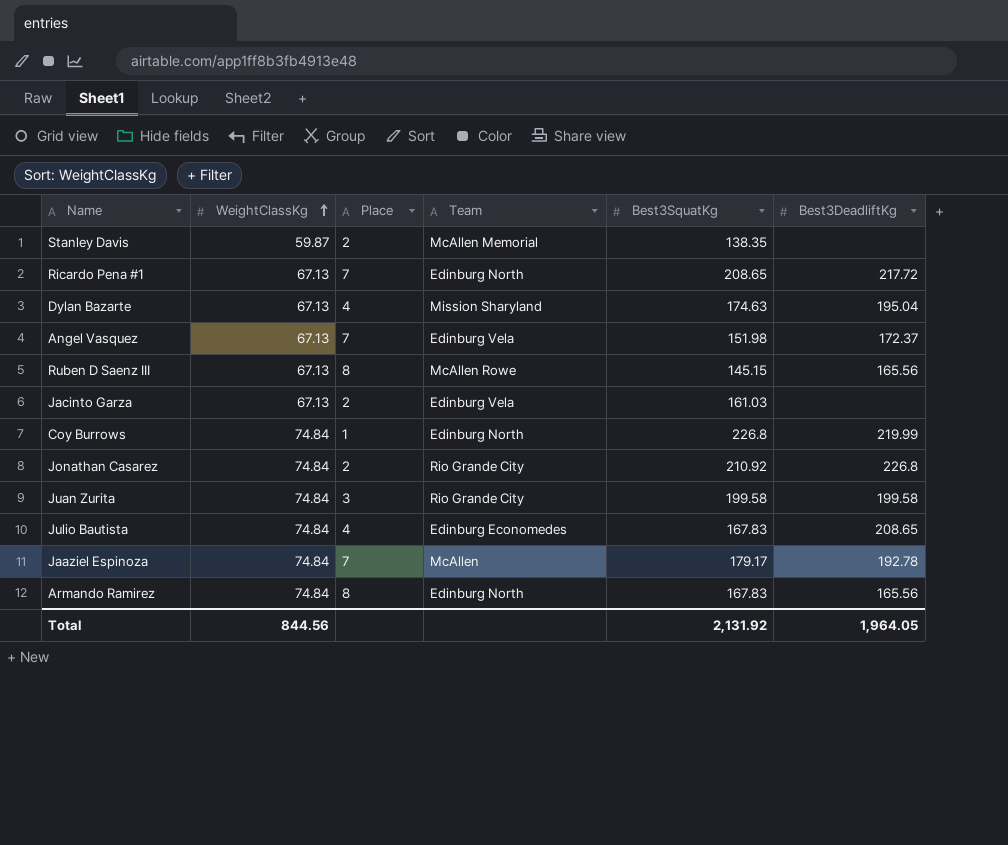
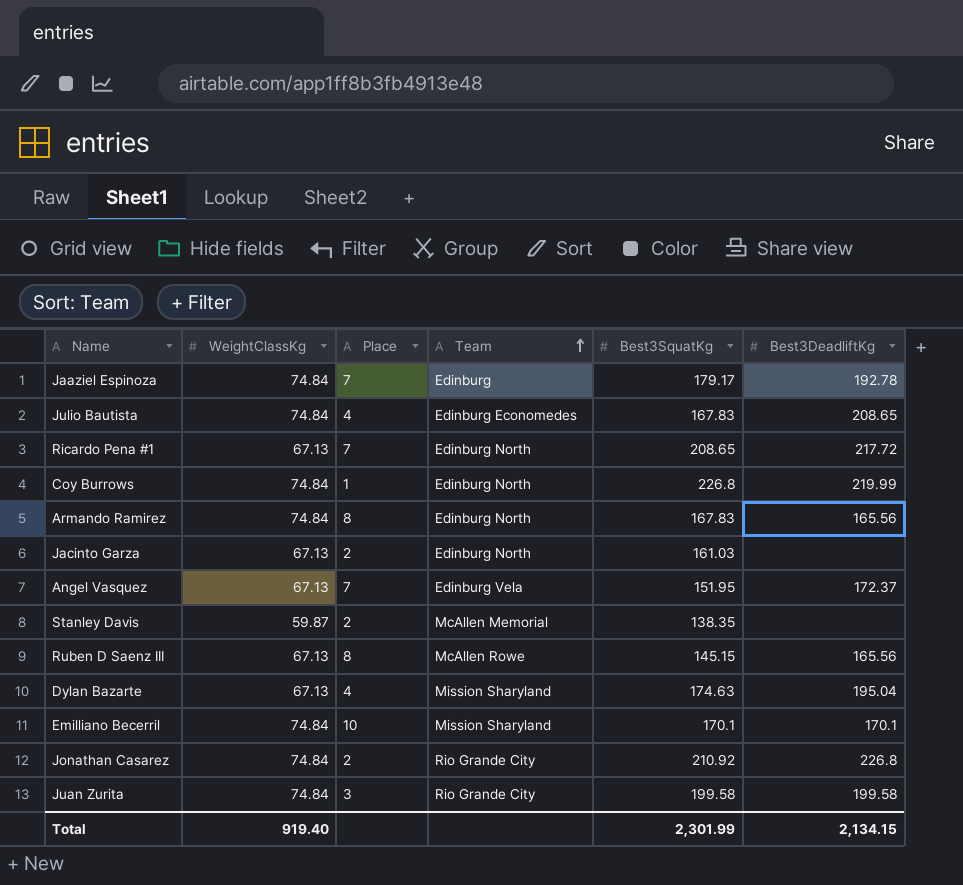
row order: WeightClassKg ascending -> Team ascending
Jaaziel Espinoza | Team: McAllen -> Edinburg
Jacinto Garza | Team: Edinburg Vela -> Edinburg North
Angel Vasquez | Best3SquatKg: 151.98 -> 151.95
row Emilliano Becerril: none -> 74.84 | 10 | Mission Sharyland | 170.1 | 170.1
Total | WeightClassKg: 844.56 -> 919.40
Total | Best3SquatKg: 2,131.92 -> 2,301.99
Total | Best3DeadliftKg: 1,964.05 -> 2,134.15

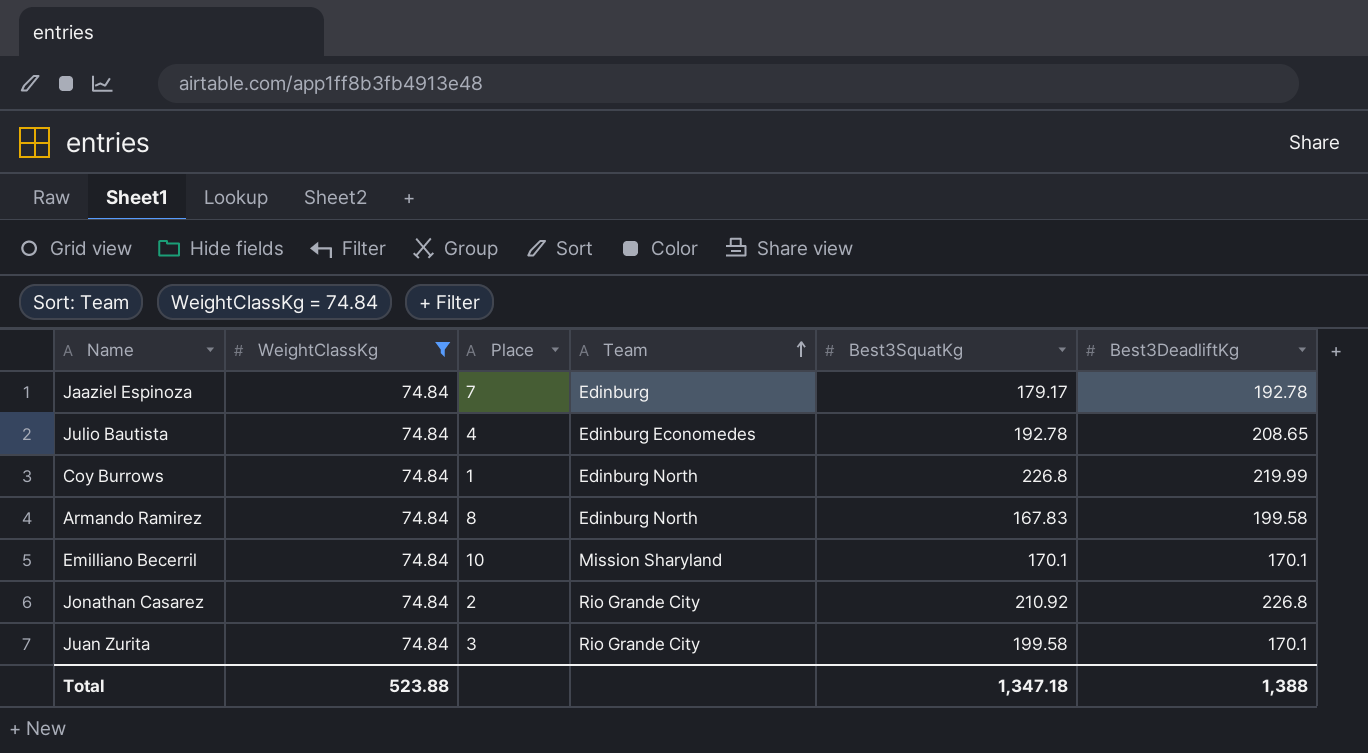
filter: none -> WeightClassKg = 74.84
Julio Bautista | Best3SquatKg: 167.83 -> 192.78
Armando Ramirez | Best3DeadliftKg: 165.56 -> 199.58
Juan Zurita | Best3DeadliftKg: 199.58 -> 170.1
Total | WeightClassKg: 919.40 -> 523.88
Total | Best3SquatKg: 2,301.99 -> 1,347.18
Total | Best3DeadliftKg: 2,134.15 -> 1,388

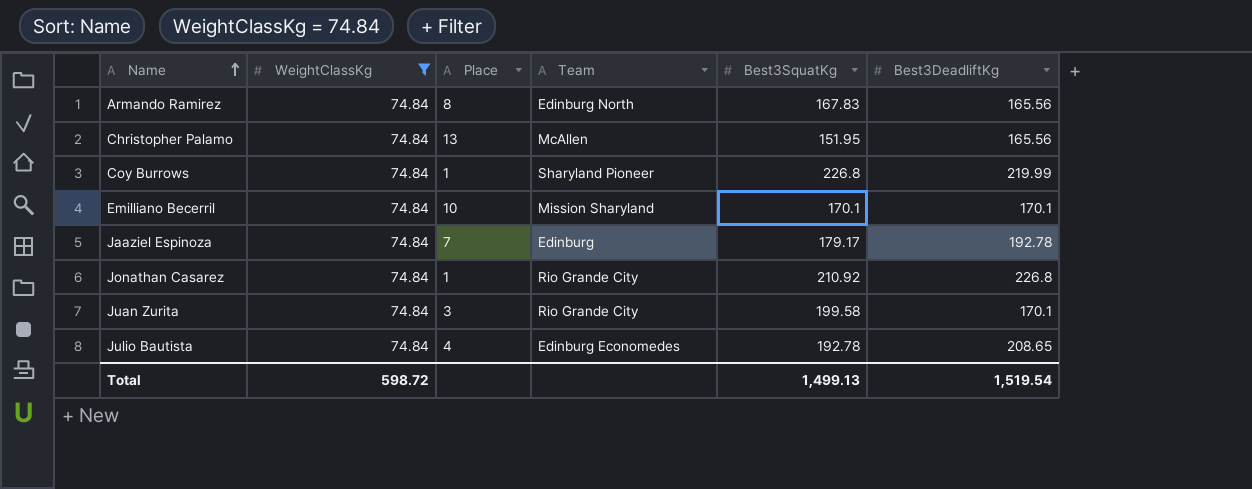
row order: Team ascending -> Name ascending
Armando Ramirez | Best3DeadliftKg: 199.58 -> 165.56
row Christopher Palamo: none -> 74.84 | 13 | McAllen | 151.95 | 165.56
Coy Burrows | Team: Edinburg North -> Sharyland Pioneer
Jonathan Casarez | Place: 2 -> 1
Total | WeightClassKg: 523.88 -> 598.72
Total | Best3SquatKg: 1,347.18 -> 1,499.13
Total | Best3DeadliftKg: 1,388 -> 1,519.54

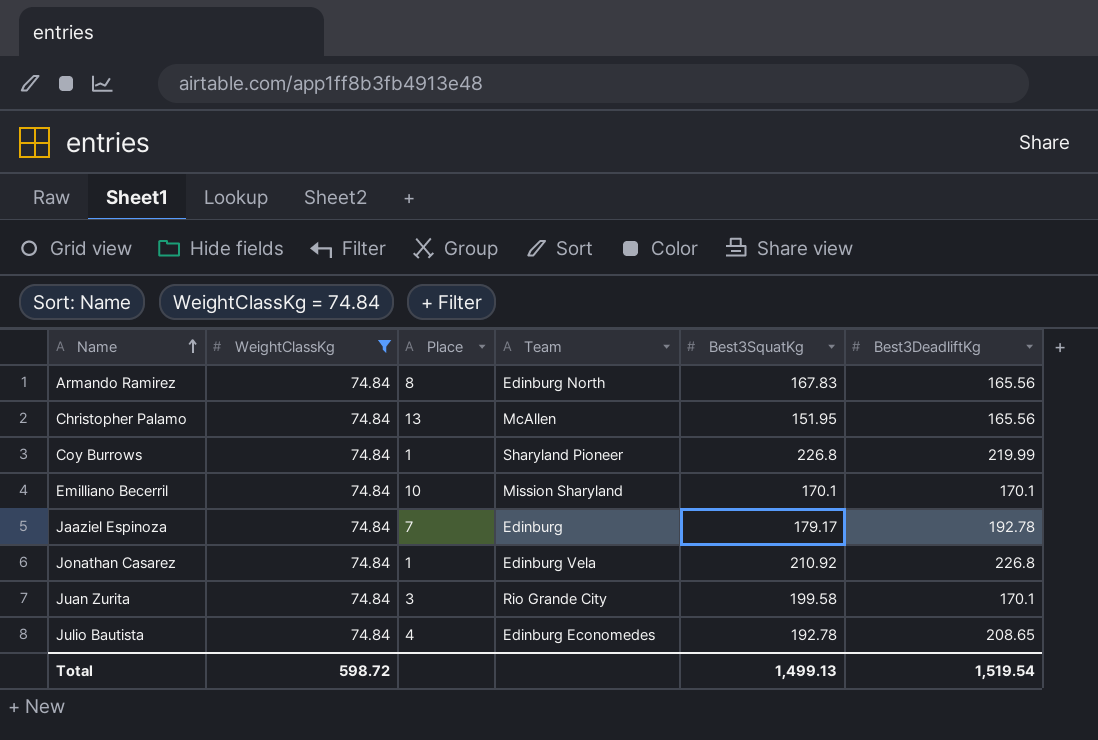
Jonathan Casarez | Team: Rio Grande City -> Edinburg Vela

